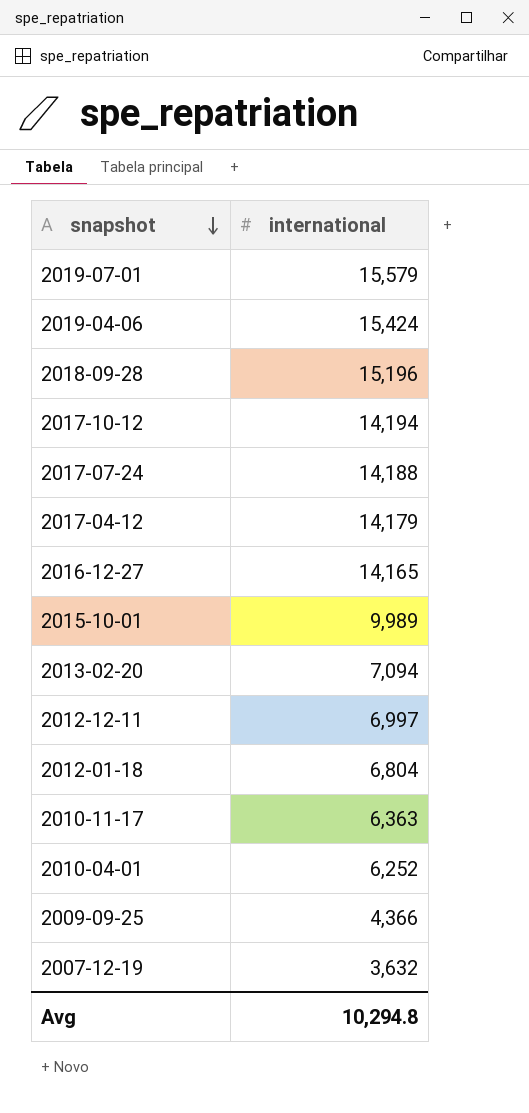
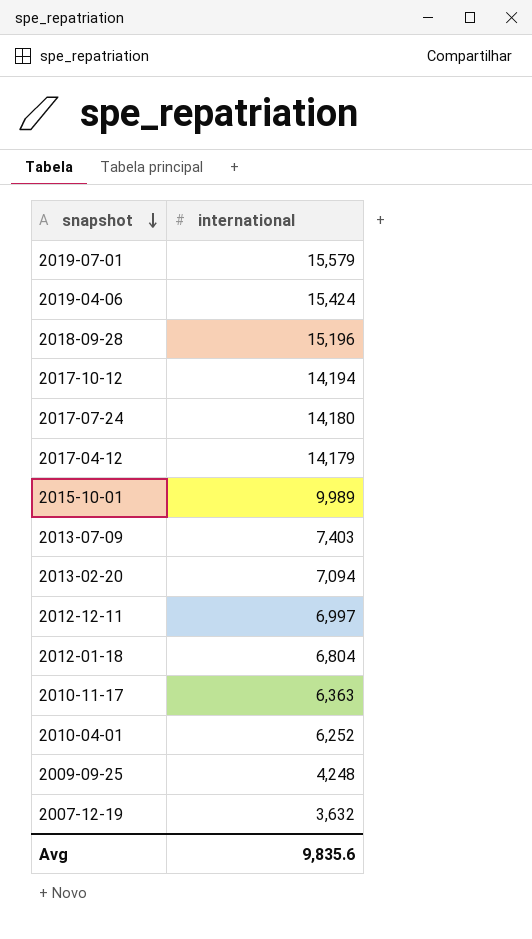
row 2016-12-27: 14,165 -> none
2017-07-24 | international: 14,188 -> 14,180
row 2013-07-09: none -> 7,403
2009-09-25 | international: 4,366 -> 4,248
Avg | international: 10,294.8 -> 9,835.6

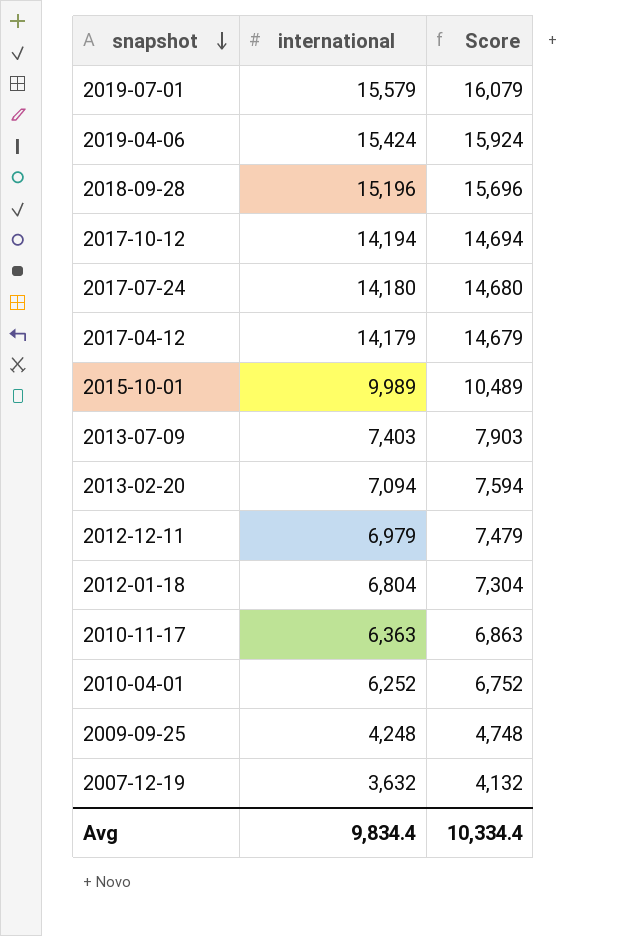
column Score | formula: none -> [international] + 500
2012-12-11 | international: 6,997 -> 6,979
Avg | international: 9,835.6 -> 9,834.4

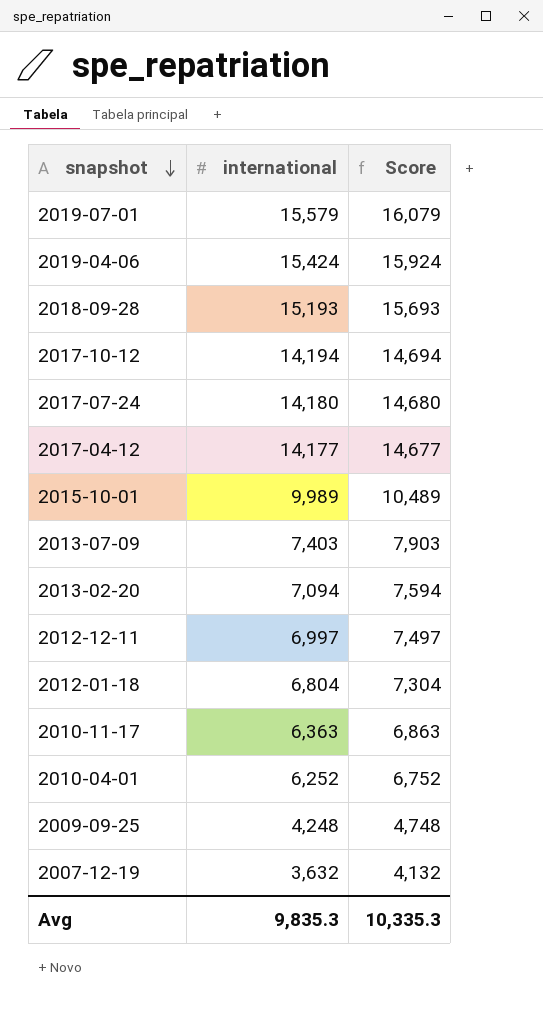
2018-09-28 | international: 15,196 -> 15,193
2018-09-28 | Score: 15,696 -> 15,693
2017-04-12 | international: 14,179 -> 14,177
2017-04-12 | Score: 14,679 -> 14,677
2012-12-11 | international: 6,979 -> 6,997
2012-12-11 | Score: 7,479 -> 7,497
Avg | international: 9,834.4 -> 9,835.3
Avg | Score: 10,334.4 -> 10,335.3

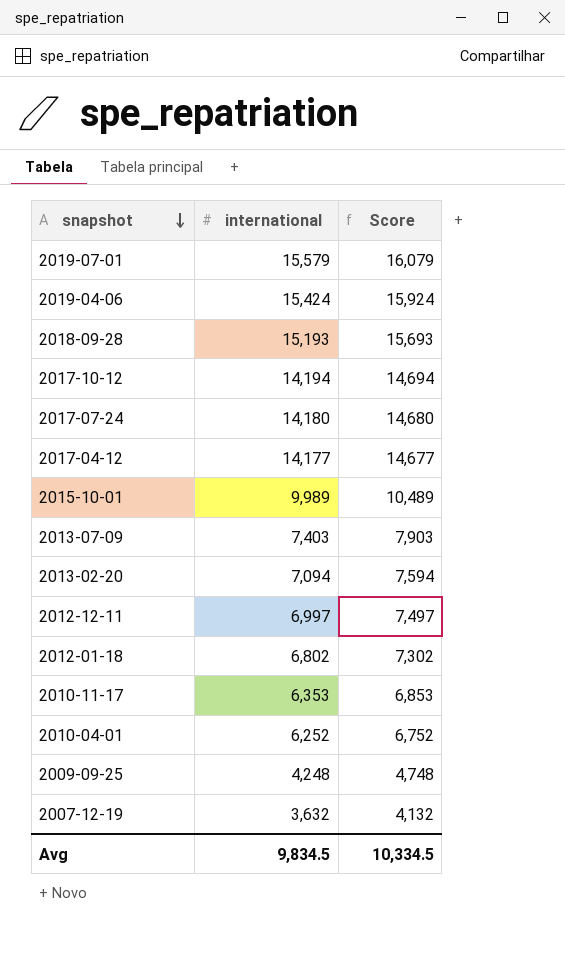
2012-01-18 | international: 6,804 -> 6,802
2012-01-18 | Score: 7,304 -> 7,302
2010-11-17 | international: 6,363 -> 6,353
2010-11-17 | Score: 6,863 -> 6,853
Avg | international: 9,835.3 -> 9,834.5
Avg | Score: 10,335.3 -> 10,334.5

